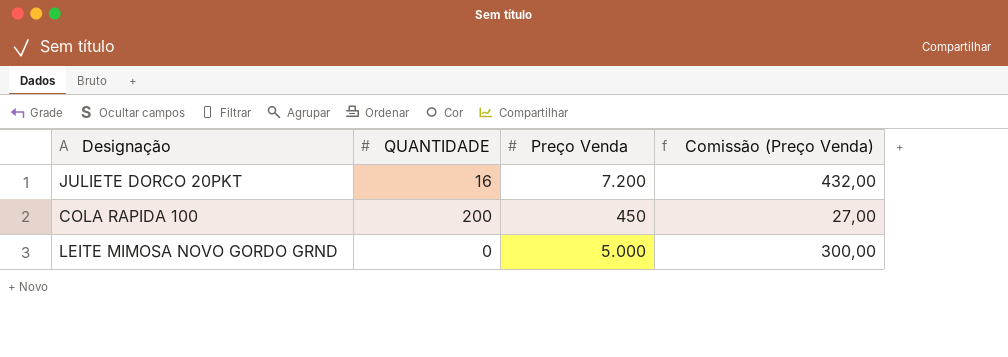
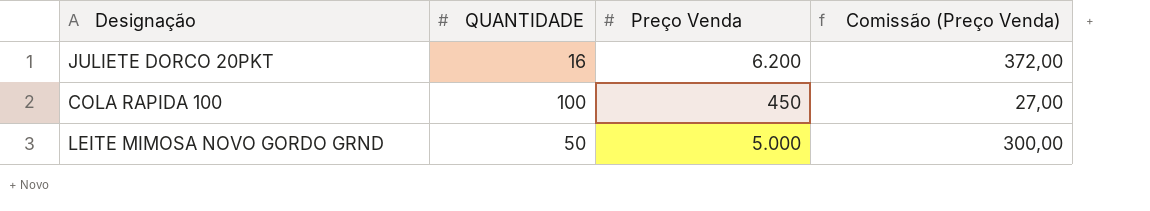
JULIETE DORCO 20PKT | Preço Venda: 7.200 -> 6.200
JULIETE DORCO 20PKT | Comissão (Preço Venda): 432,00 -> 372,00
COLA RAPIDA 100 | QUANTIDADE: 200 -> 100
LEITE MIMOSA NOVO GORDO GRND | QUANTIDADE: 0 -> 50

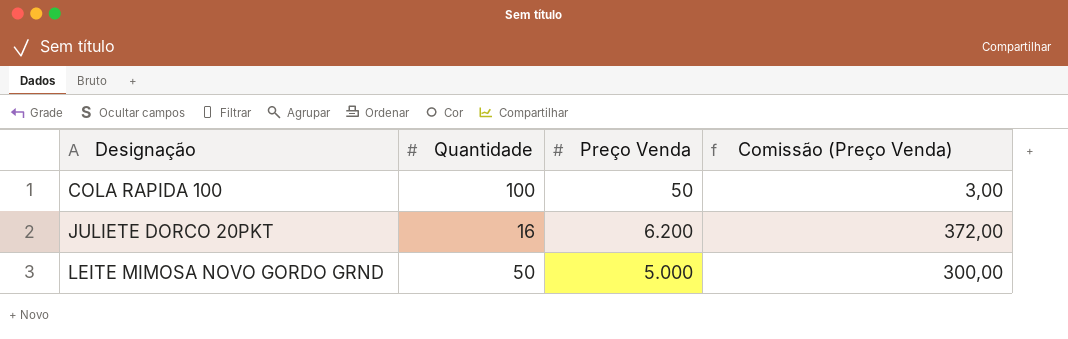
row order: none -> Designação ascending
column name: QUANTIDADE -> Quantidade
COLA RAPIDA 100 | Preço Venda: 450 -> 50
COLA RAPIDA 100 | Comissão (Preço Venda): 27,00 -> 3,00

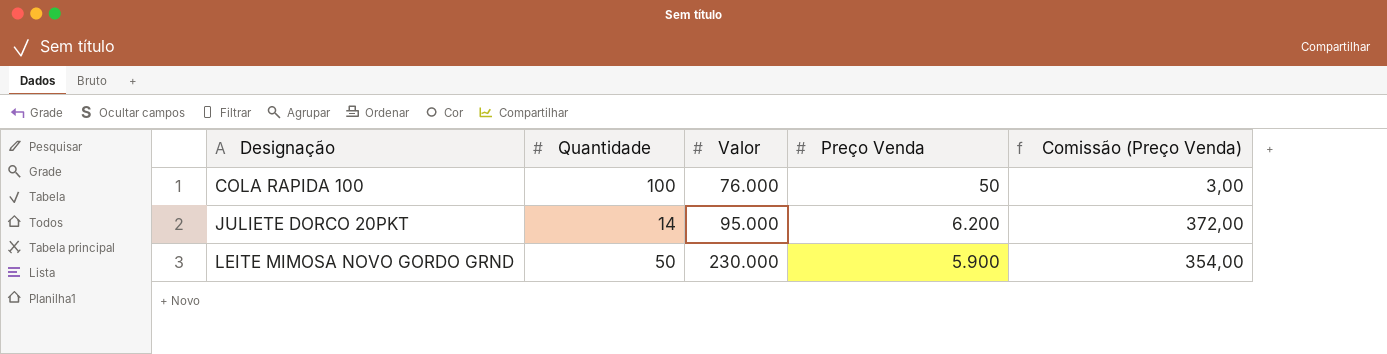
column Valor | position: none -> 3
JULIETE DORCO 20PKT | Quantidade: 16 -> 14
LEITE MIMOSA NOVO GORDO GRND | Preço Venda: 5.000 -> 5.900
LEITE MIMOSA NOVO GORDO GRND | Comissão (Preço Venda): 300,00 -> 354,00

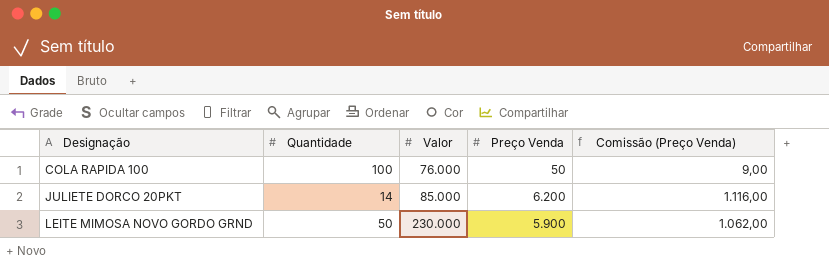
column Comissão (Preço Venda) | formula: [Preço Venda] * 0,06 -> [Preço Venda] * 0,18
JULIETE DORCO 20PKT | Valor: 95.000 -> 85.000

